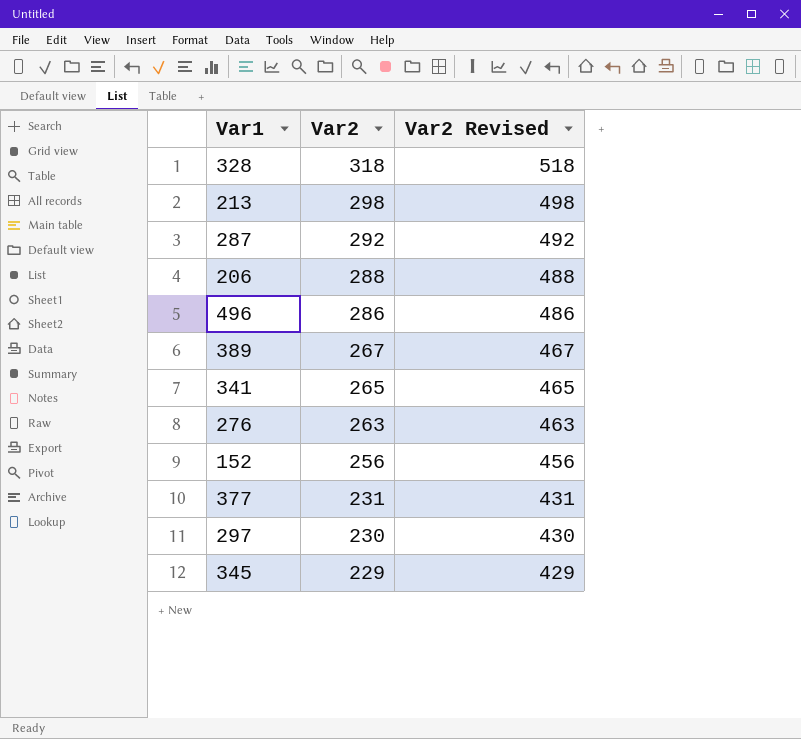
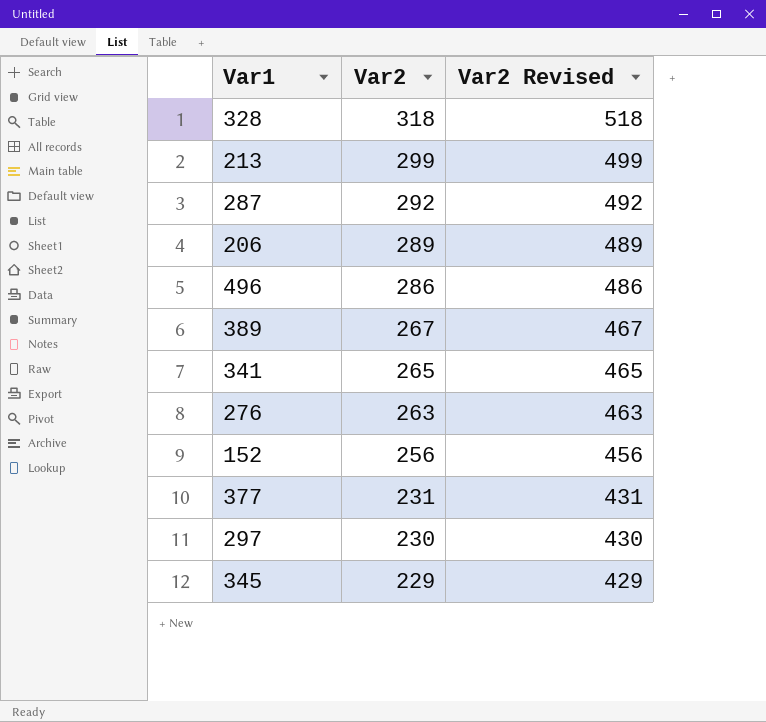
213 | Var2: 298 -> 299
213 | Var2 Revised: 498 -> 499
206 | Var2: 288 -> 289
206 | Var2 Revised: 488 -> 489

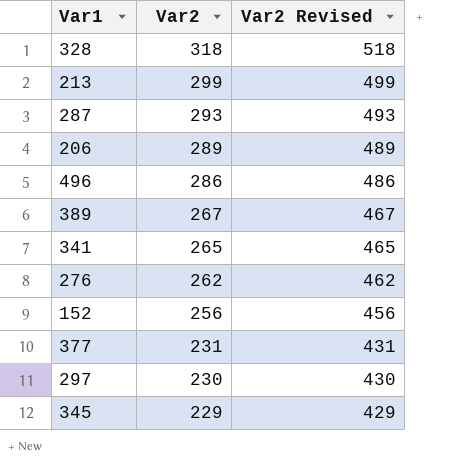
287 | Var2: 292 -> 293
287 | Var2 Revised: 492 -> 493
276 | Var2: 263 -> 262
276 | Var2 Revised: 463 -> 462

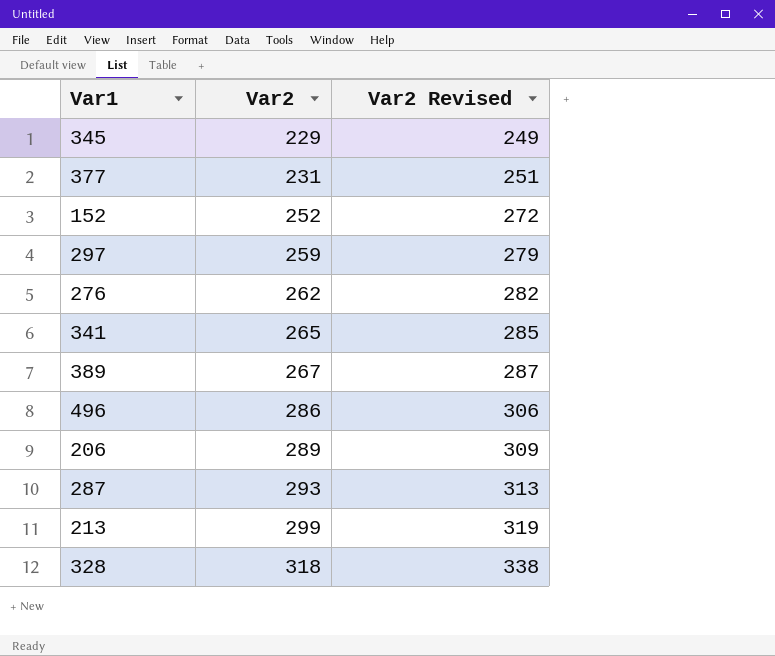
row order: Var2 descending -> Var2 ascending
column Var2 Revised | formula: [Var2] + 200 -> [Var2] + 20
152 | Var2: 256 -> 252
297 | Var2: 230 -> 259

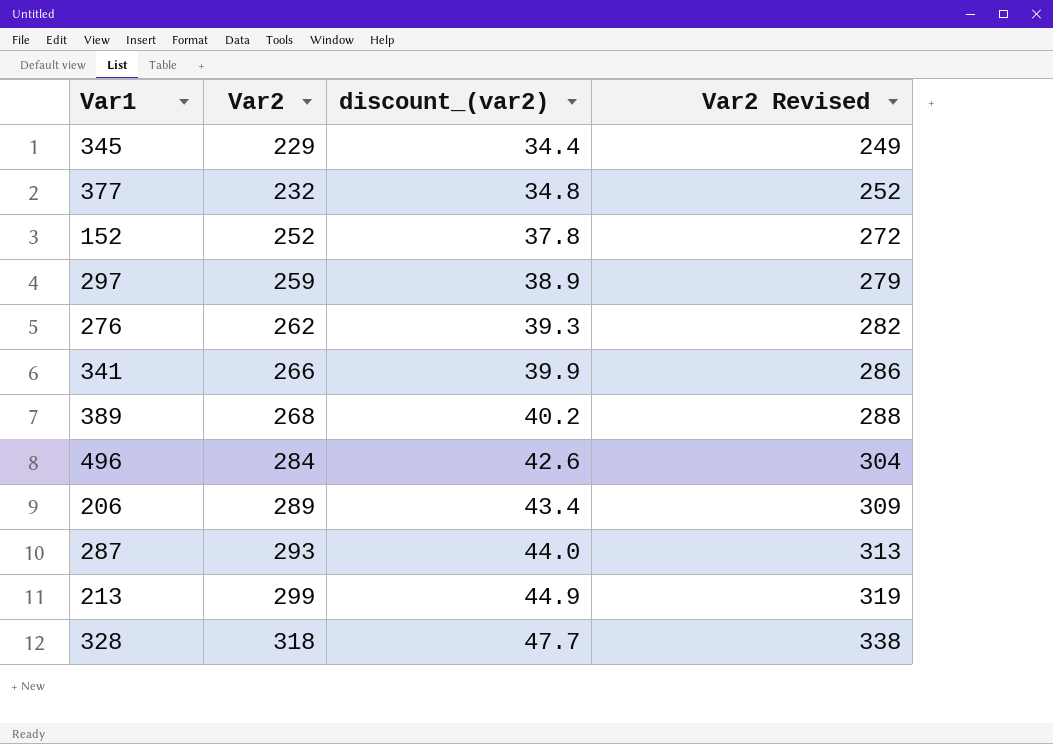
column discount_(var2) | formula: none -> [Var2] * 0.15
377 | Var2: 231 -> 232
377 | Var2 Revised: 251 -> 252
341 | Var2: 265 -> 266
341 | Var2 Revised: 285 -> 286
389 | Var2: 267 -> 268
389 | Var2 Revised: 287 -> 288
496 | Var2: 286 -> 284
496 | Var2 Revised: 306 -> 304

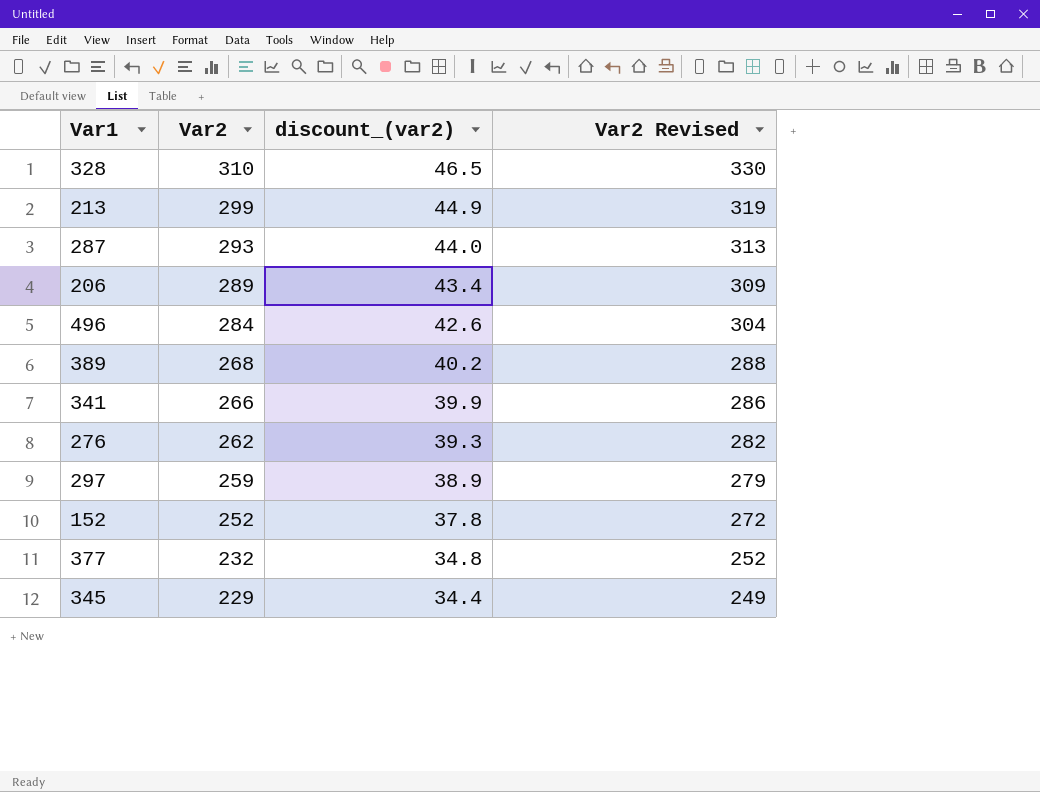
row order: Var2 ascending -> Var2 descending
328 | Var2: 318 -> 310
328 | discount_(var2): 47.7 -> 46.5
328 | Var2 Revised: 338 -> 330

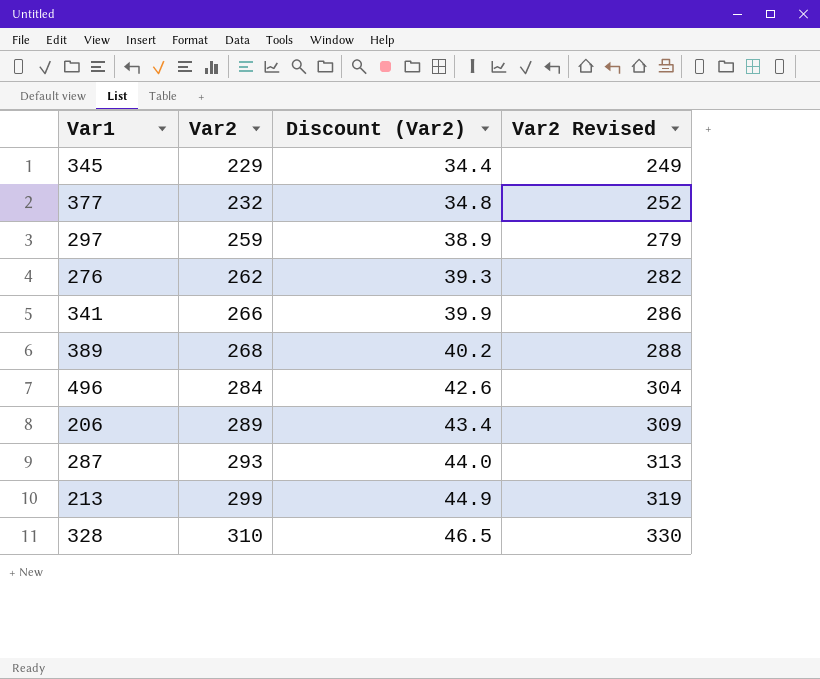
row order: Var2 descending -> Var2 ascending
column name: discount_(var2) -> Discount (Var2)
row 152: 252 | 37.8 | 272 -> none

